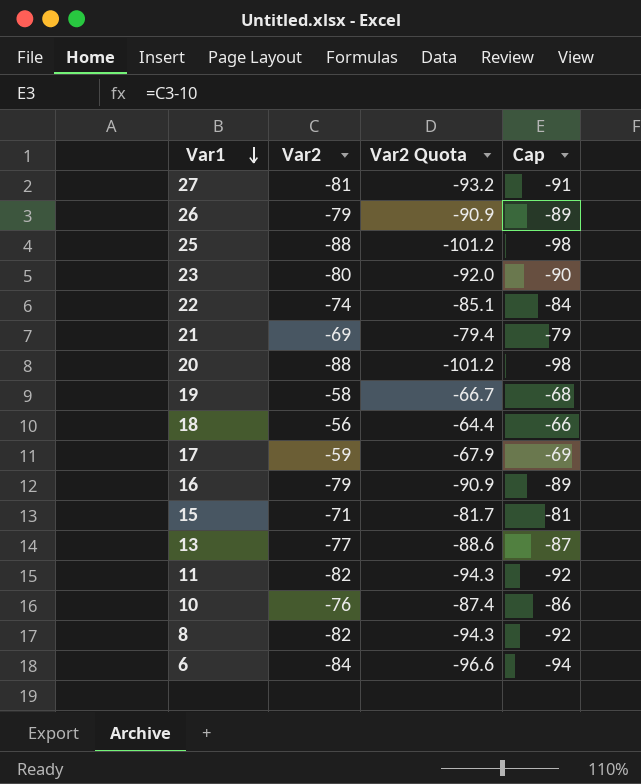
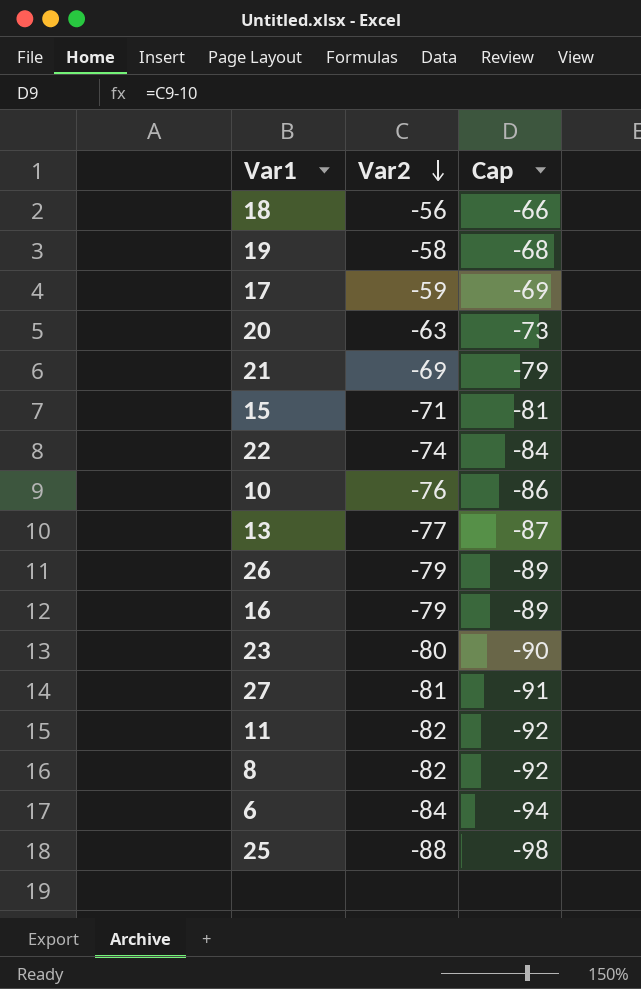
row order: Var1 descending -> Var2 descending
column Var2 Quota | formula: [Var2] * 1.15 -> none
20 | Var2: -88 -> -63
20 | Cap: -98 -> -73

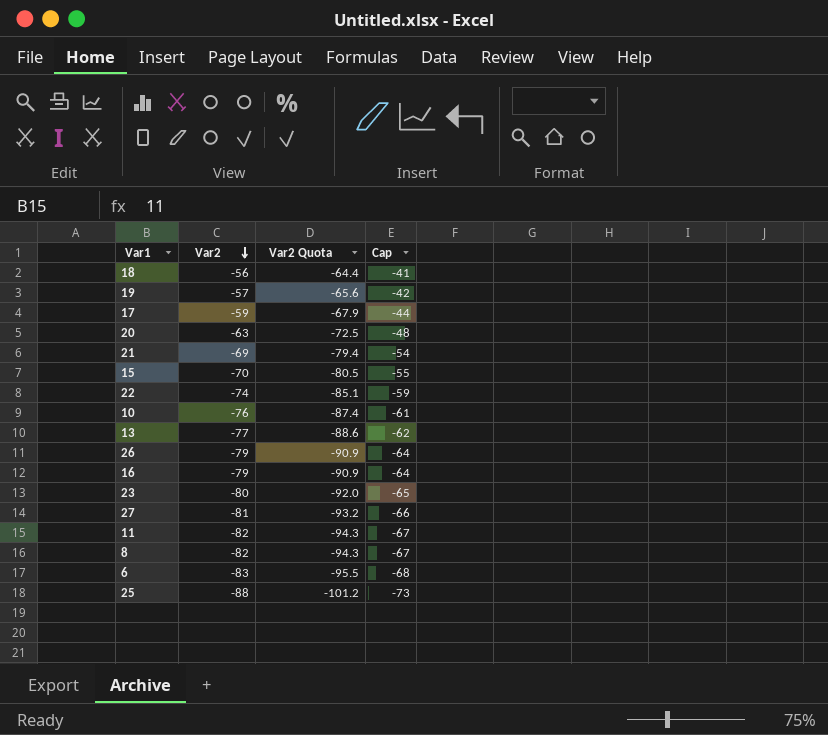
column Var2 Quota | formula: none -> [Var2] * 1.15
column Cap | formula: [Var2] - 10 -> [Var2] + 15
19 | Var2: -58 -> -57
15 | Var2: -71 -> -70
6 | Var2: -84 -> -83

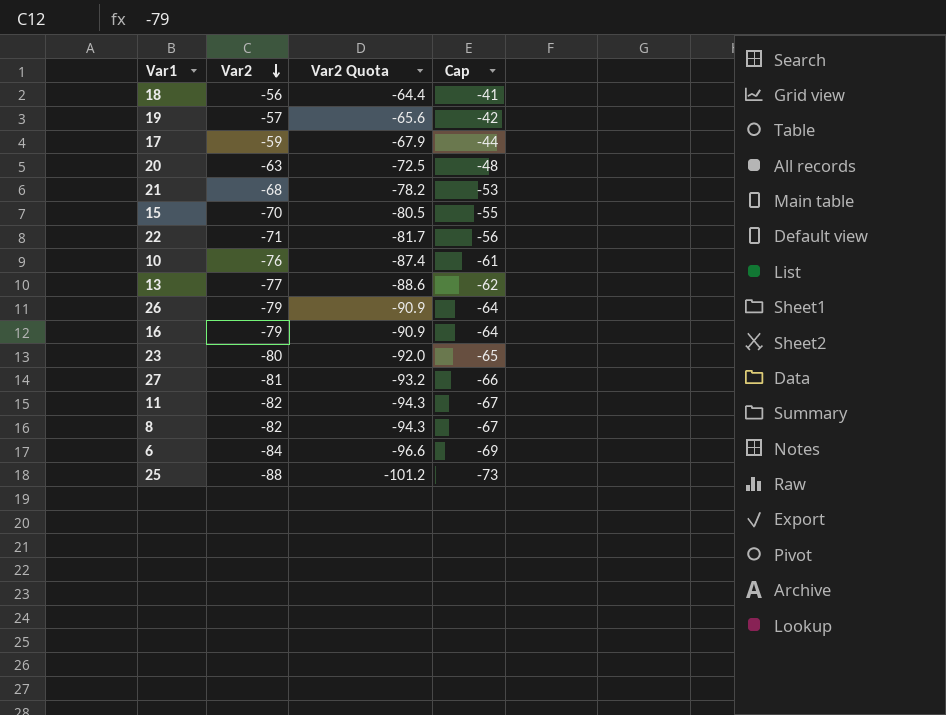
21 | Var2: -69 -> -68
21 | Var2 Quota: -79.4 -> -78.2
21 | Cap: -54 -> -53
22 | Var2: -74 -> -71
22 | Var2 Quota: -85.1 -> -81.7
22 | Cap: -59 -> -56
6 | Var2: -83 -> -84
6 | Var2 Quota: -95.5 -> -96.6
6 | Cap: -68 -> -69

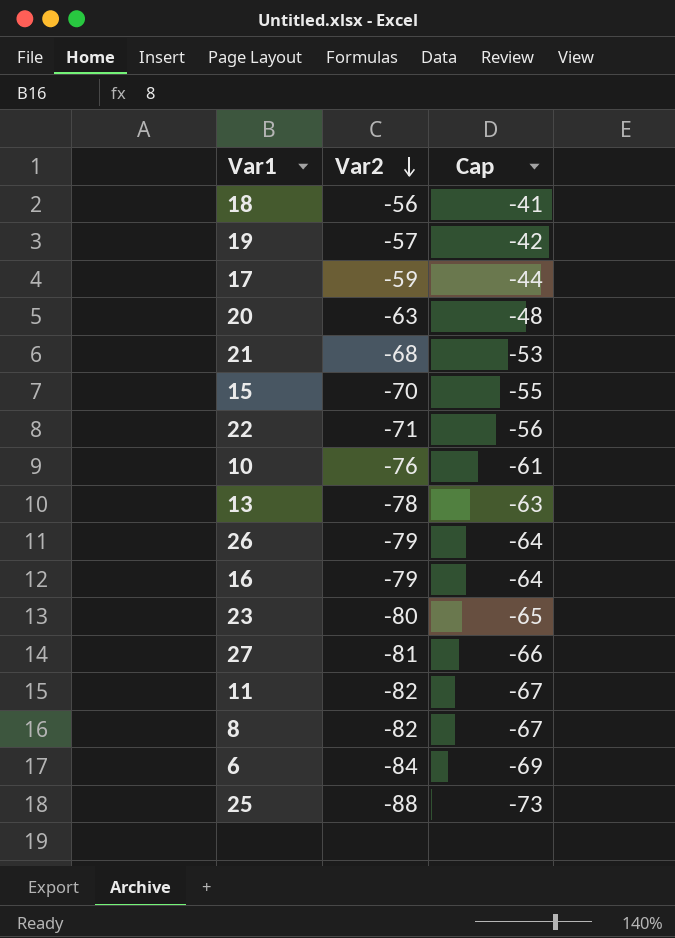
column Var2 Quota | formula: [Var2] * 1.15 -> none
13 | Var2: -77 -> -78
13 | Cap: -62 -> -63

